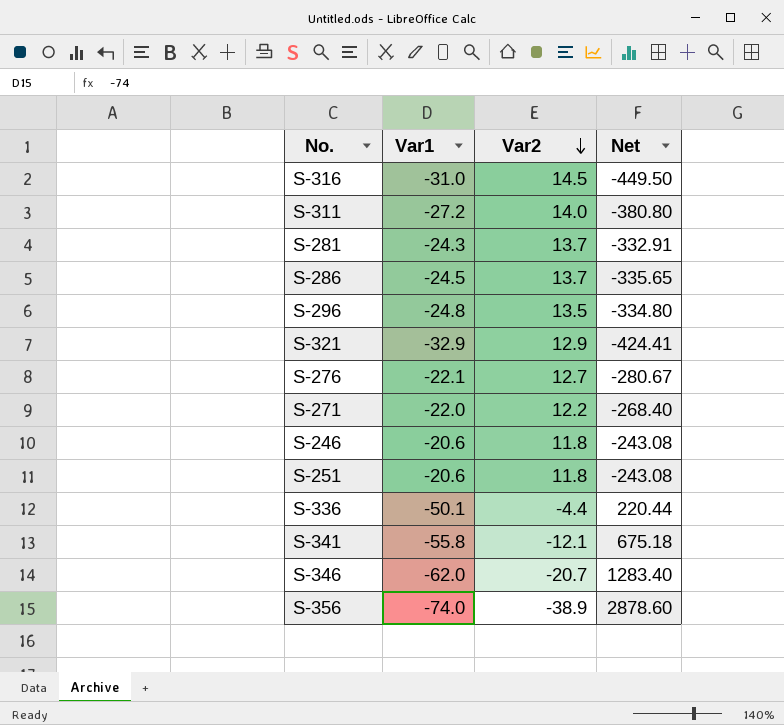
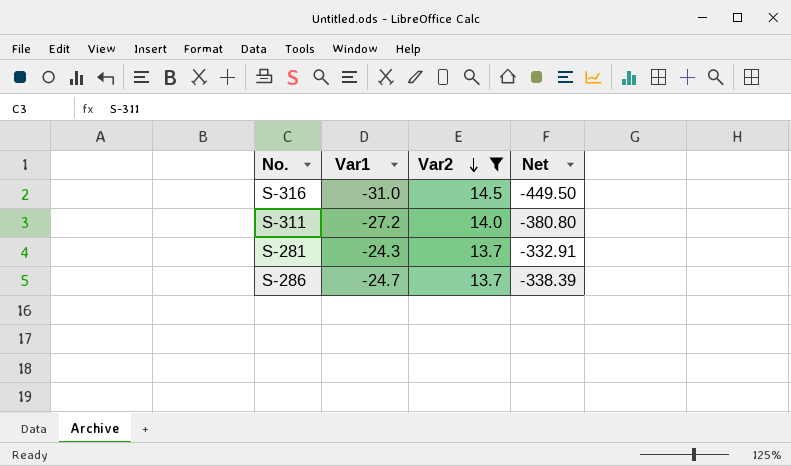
filter: none -> Var2 >= 13.7
S-286 | Var1: -24.5 -> -24.7
S-286 | Net: -335.65 -> -338.39

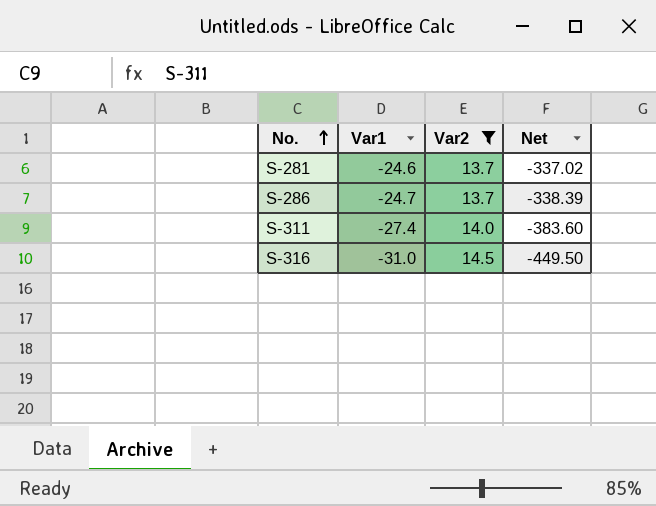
row order: Var2 descending -> No. ascending
S-281 | Var1: -24.3 -> -24.6
S-281 | Net: -332.91 -> -337.02
S-311 | Var1: -27.2 -> -27.4
S-311 | Net: -380.80 -> -383.60

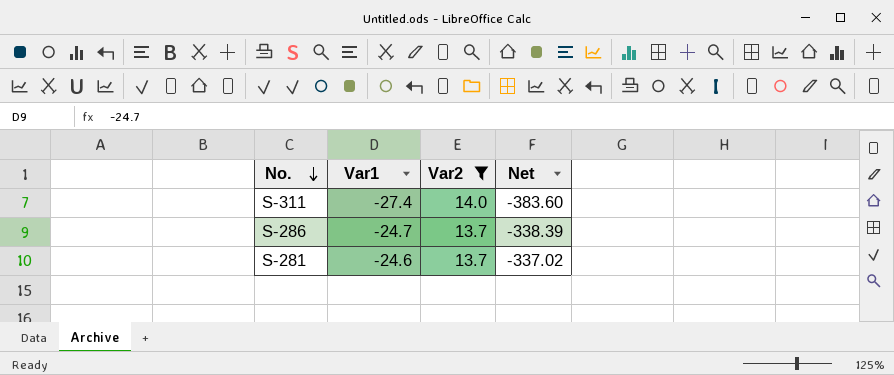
row order: No. ascending -> No. descending
row S-316: -31.0 | 14.5 | -449.50 -> none

